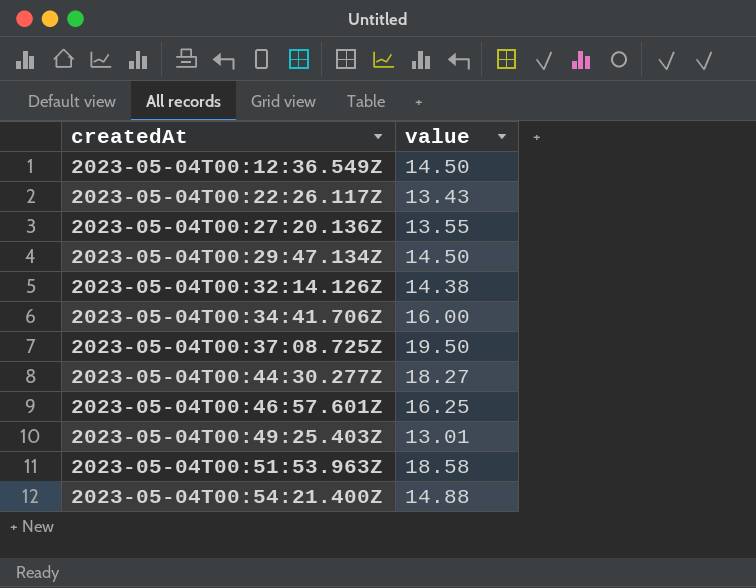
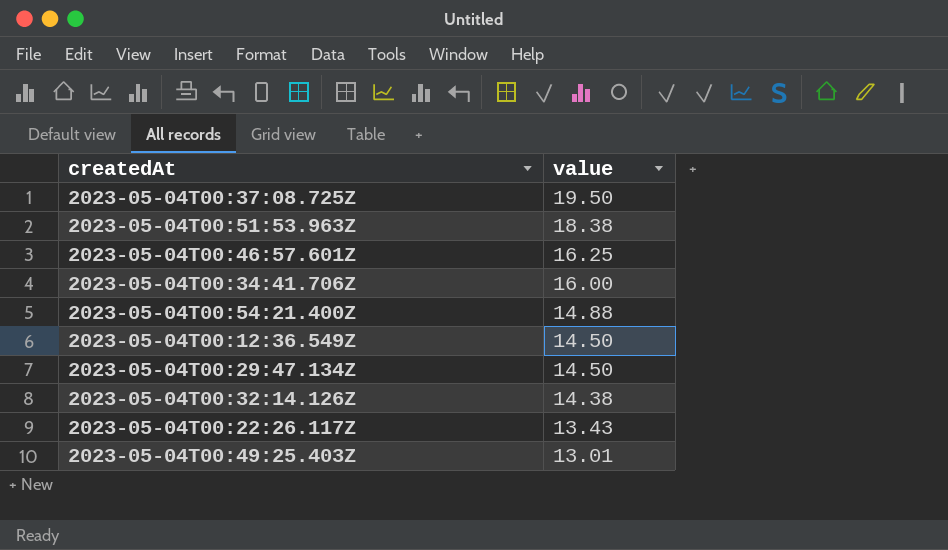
row order: createdAt ascending -> value descending
row 2023-05-04T00:27:20.136Z: 13.55 -> none
row 2023-05-04T00:44:30.277Z: 18.27 -> none
2023-05-04T00:51:53.963Z | value: 18.58 -> 18.38

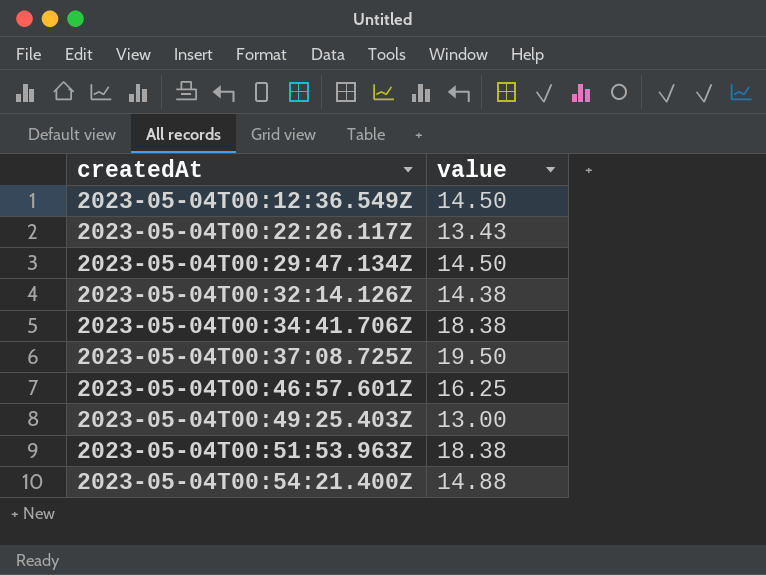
row order: value descending -> createdAt ascending
2023-05-04T00:34:41.706Z | value: 16.00 -> 18.38
2023-05-04T00:49:25.403Z | value: 13.01 -> 13.00

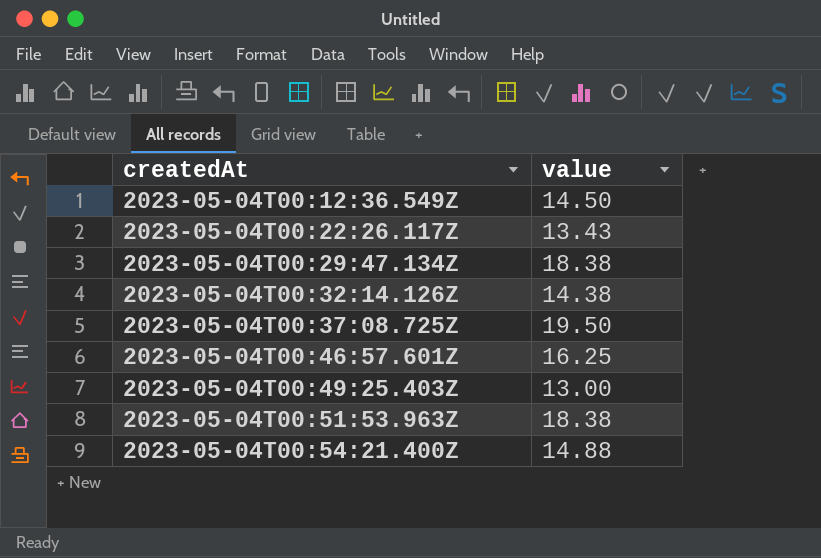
row 2023-05-04T00:34:41.706Z: 18.38 -> none
2023-05-04T00:29:47.134Z | value: 14.50 -> 18.38

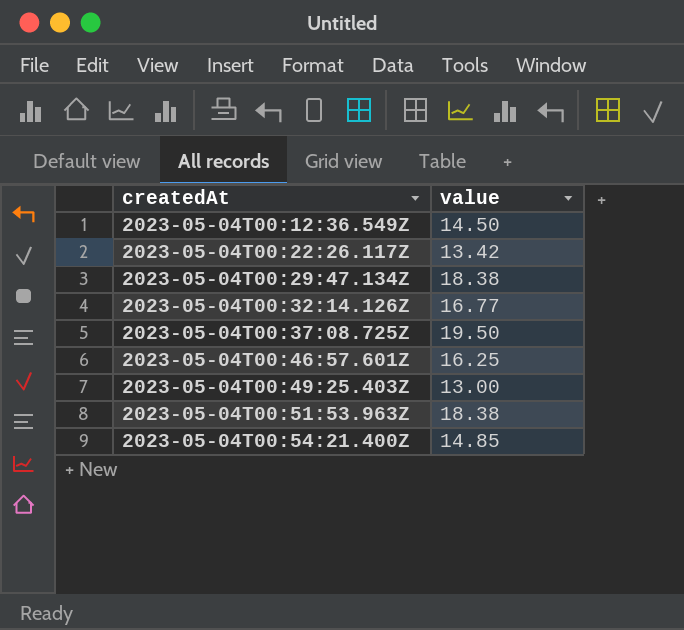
2023-05-04T00:22:26.117Z | value: 13.43 -> 13.42
2023-05-04T00:32:14.126Z | value: 14.38 -> 16.77
2023-05-04T00:54:21.400Z | value: 14.88 -> 14.85

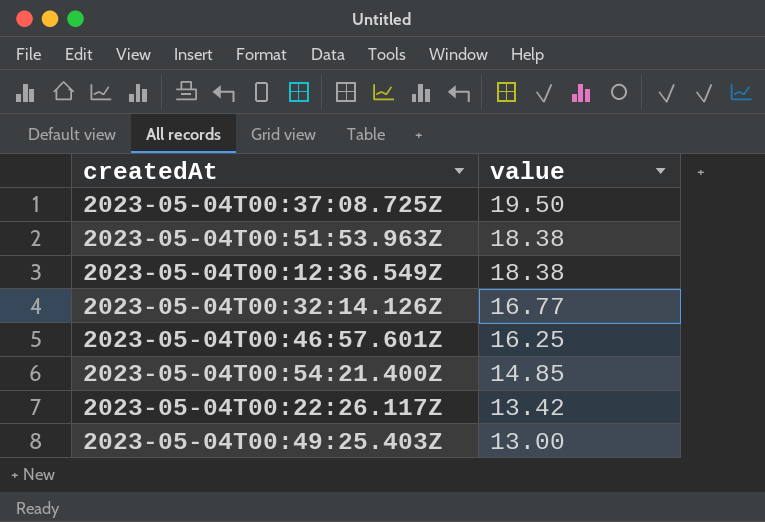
row order: createdAt ascending -> value descending
row 2023-05-04T00:29:47.134Z: 18.38 -> none
2023-05-04T00:12:36.549Z | value: 14.50 -> 18.38

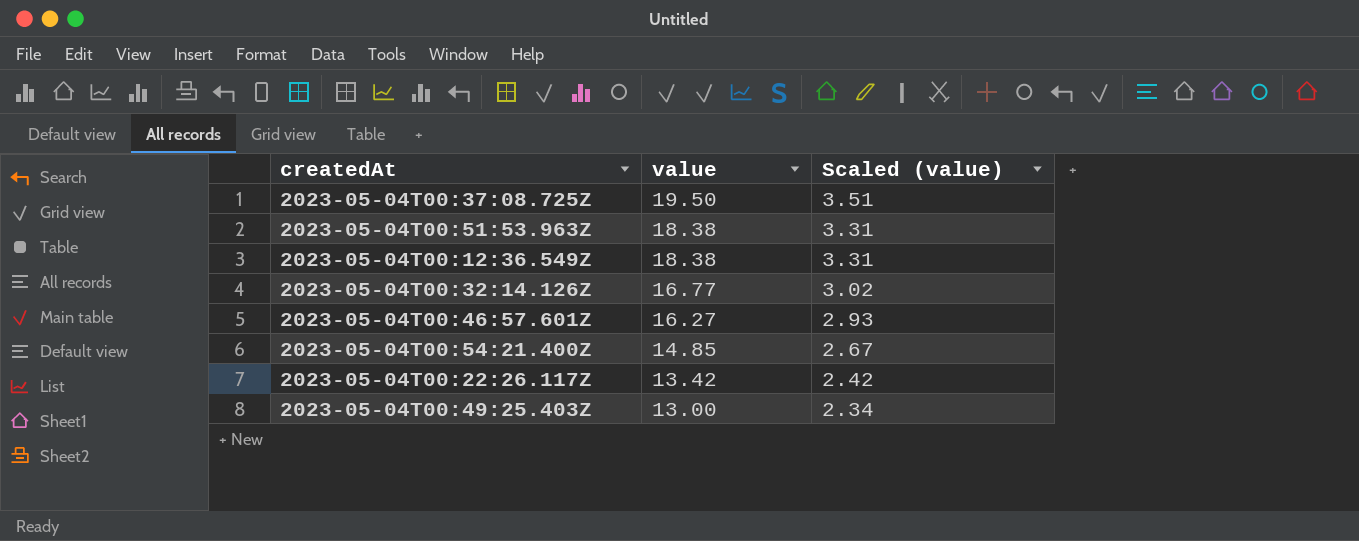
column Scaled (value) | formula: none -> [value] * 0.18
2023-05-04T00:46:57.601Z | value: 16.25 -> 16.27

